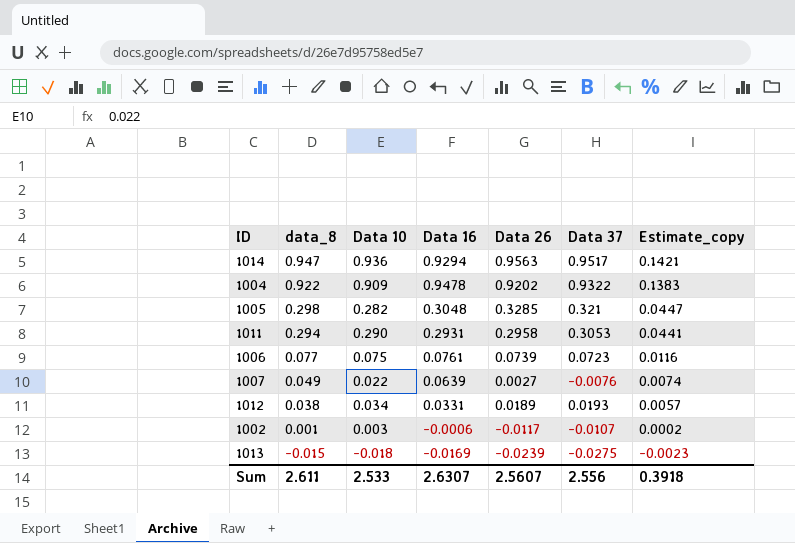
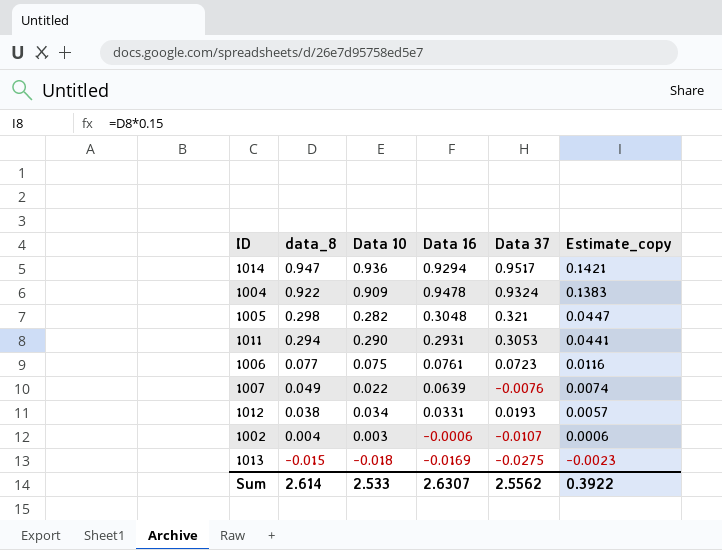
column Data 26 | position: 5 -> none
1004 | Data 37: 0.9322 -> 0.9324
1002 | data_8: 0.001 -> 0.004
1002 | Estimate_copy: 0.0002 -> 0.0006
Sum | data_8: 2.611 -> 2.614
Sum | Data 37: 2.556 -> 2.5562
Sum | Estimate_copy: 0.3918 -> 0.3922

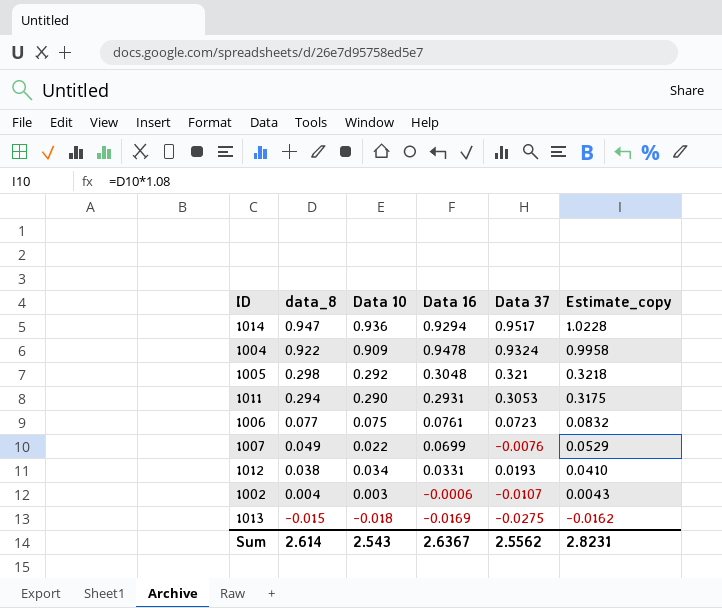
column Estimate_copy | formula: [data_8] * 0.15 -> [data_8] * 1.08
1005 | Data 10: 0.282 -> 0.292
1007 | Data 16: 0.0639 -> 0.0699
Sum | Data 10: 2.533 -> 2.543
Sum | Data 16: 2.6307 -> 2.6367
Sum | Estimate_copy: 0.3922 -> 2.8231

